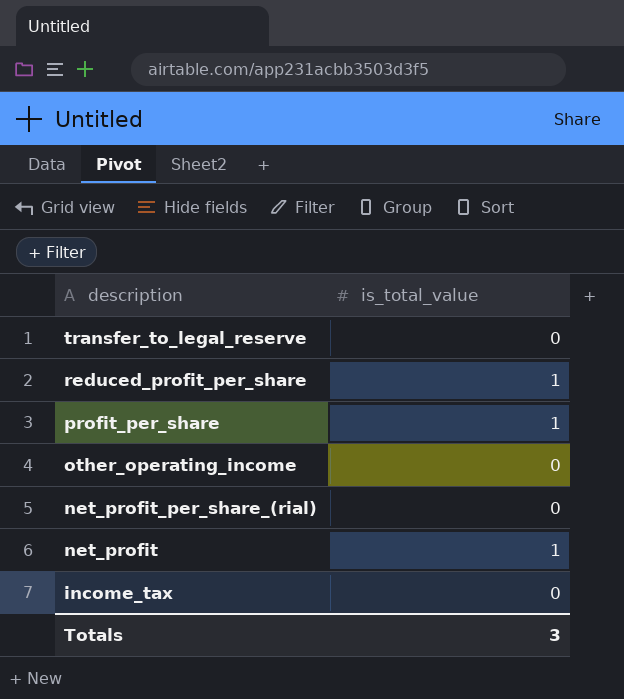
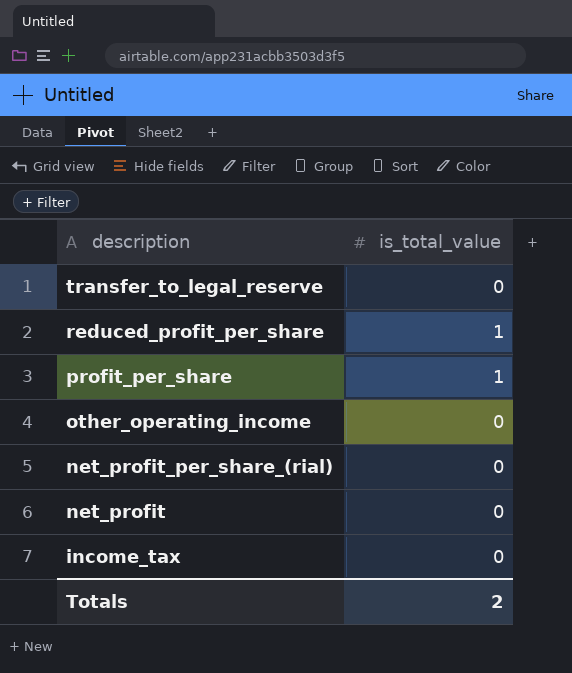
net_profit | is_total_value: 1 -> 0
Totals | is_total_value: 3 -> 2

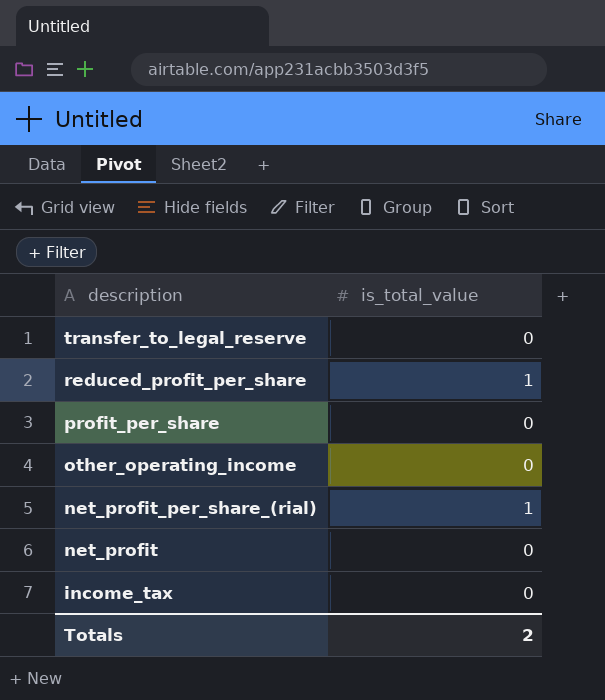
profit_per_share | is_total_value: 1 -> 0
net_profit_per_share_(rial) | is_total_value: 0 -> 1

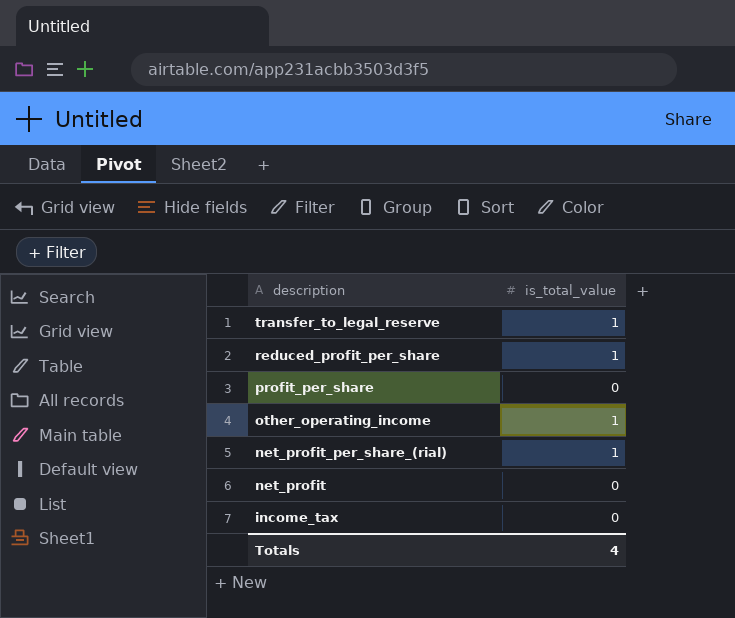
transfer_to_legal_reserve | is_total_value: 0 -> 1
other_operating_income | is_total_value: 0 -> 1
Totals | is_total_value: 2 -> 4

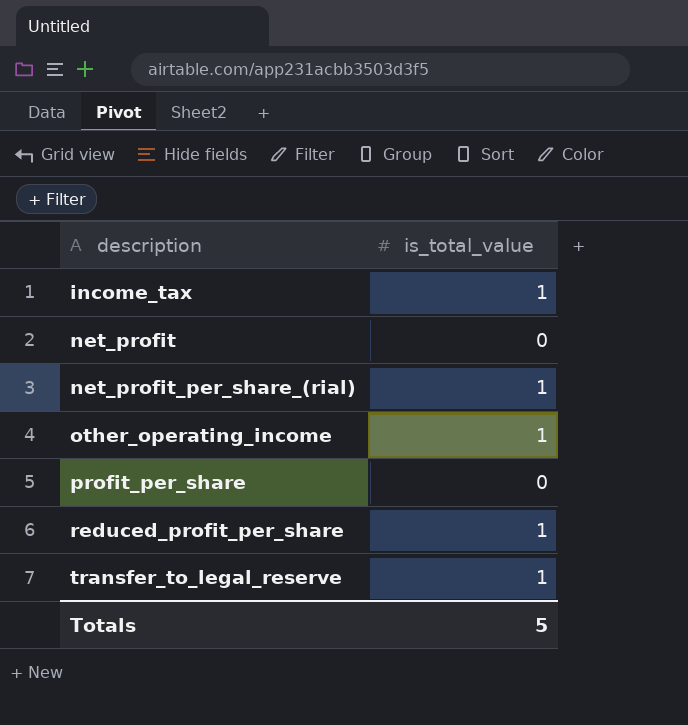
row order: description descending -> description ascending
income_tax | is_total_value: 0 -> 1
Totals | is_total_value: 4 -> 5

